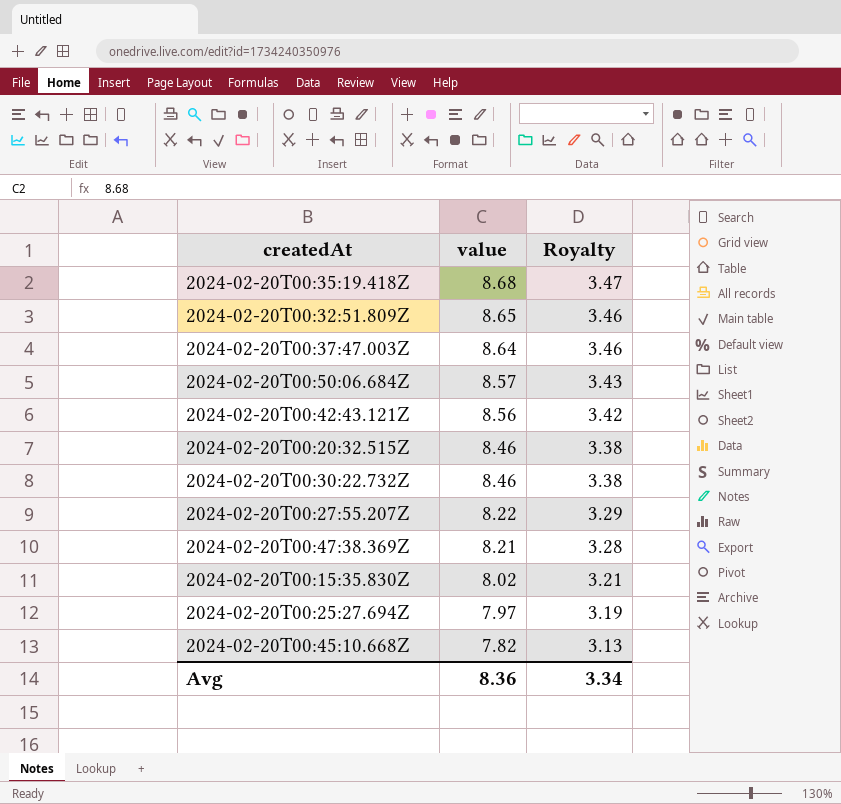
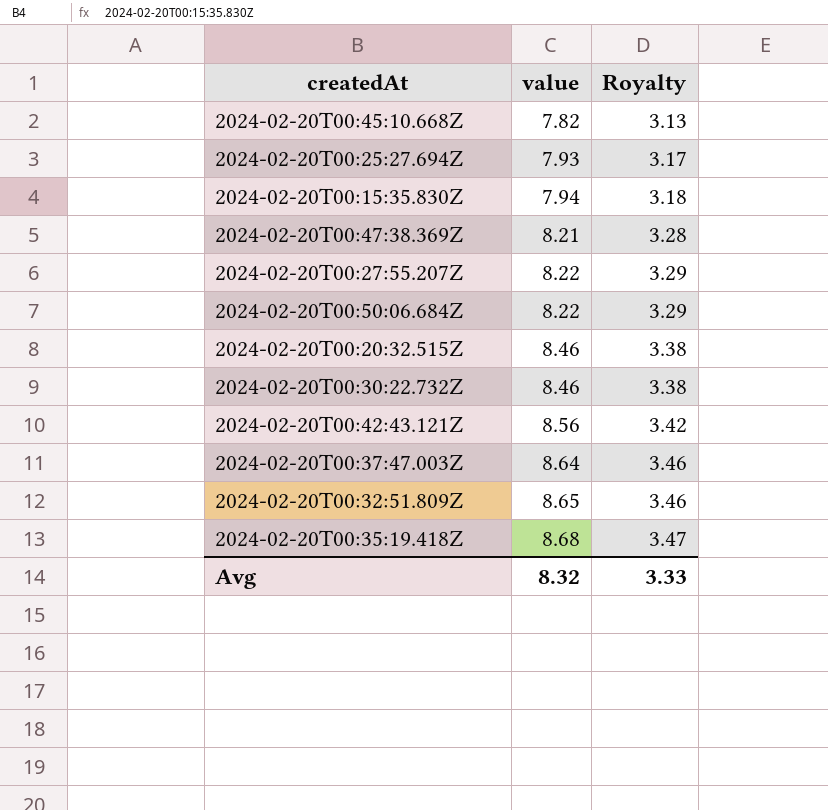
row order: value descending -> value ascending
2024-02-20T00:25:27.694Z | value: 7.97 -> 7.93
2024-02-20T00:25:27.694Z | Royalty: 3.19 -> 3.17
2024-02-20T00:15:35.830Z | value: 8.02 -> 7.94
2024-02-20T00:15:35.830Z | Royalty: 3.21 -> 3.18
2024-02-20T00:50:06.684Z | value: 8.57 -> 8.22
2024-02-20T00:50:06.684Z | Royalty: 3.43 -> 3.29
Avg | value: 8.36 -> 8.32
Avg | Royalty: 3.34 -> 3.33

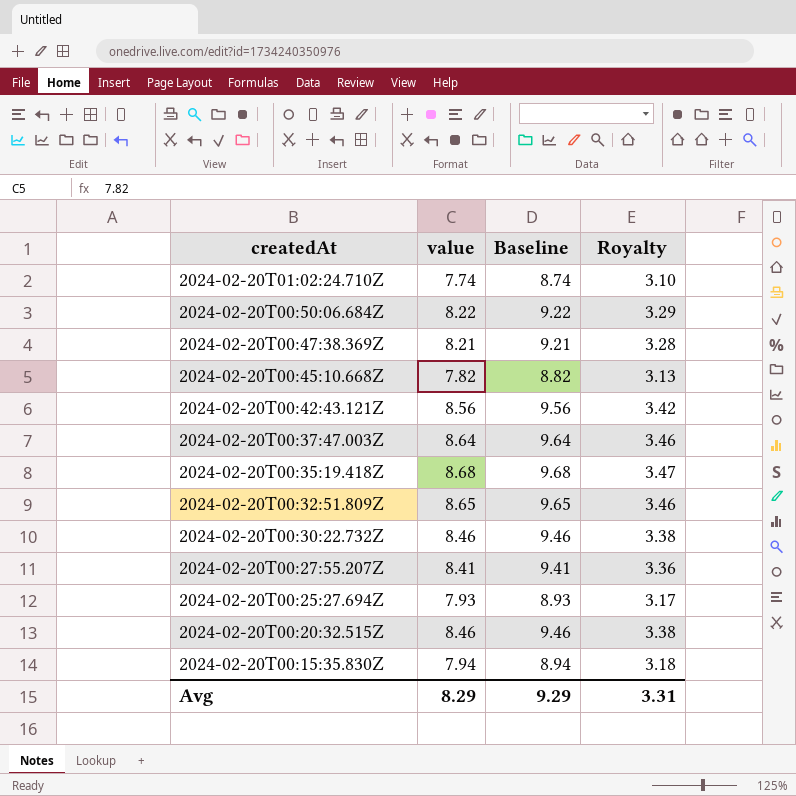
row order: value ascending -> createdAt descending
column Baseline | formula: none -> [value] + 1
row 2024-02-20T01:02:24.710Z: none -> 7.74 | 8.74 | 3.10
2024-02-20T00:27:55.207Z | value: 8.22 -> 8.41
2024-02-20T00:27:55.207Z | Royalty: 3.29 -> 3.36
Avg | value: 8.32 -> 8.29
Avg | Royalty: 3.33 -> 3.31

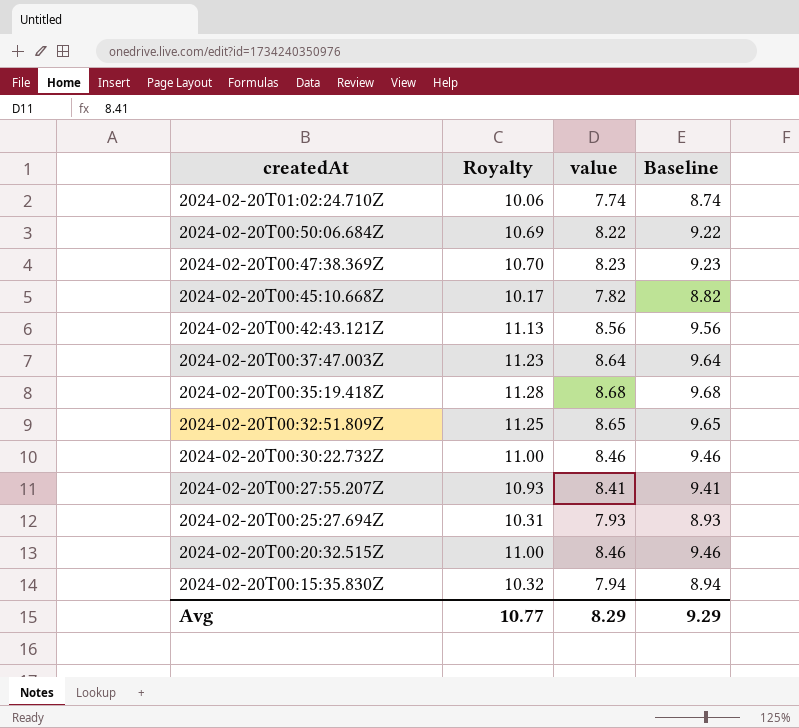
column Royalty | formula: [value] * 0.4 -> [value] * 1.3
column Royalty | position: 4 -> 2
2024-02-20T00:47:38.369Z | value: 8.21 -> 8.23
2024-02-20T00:47:38.369Z | Baseline: 9.21 -> 9.23
Avg | Royalty: 3.31 -> 10.77

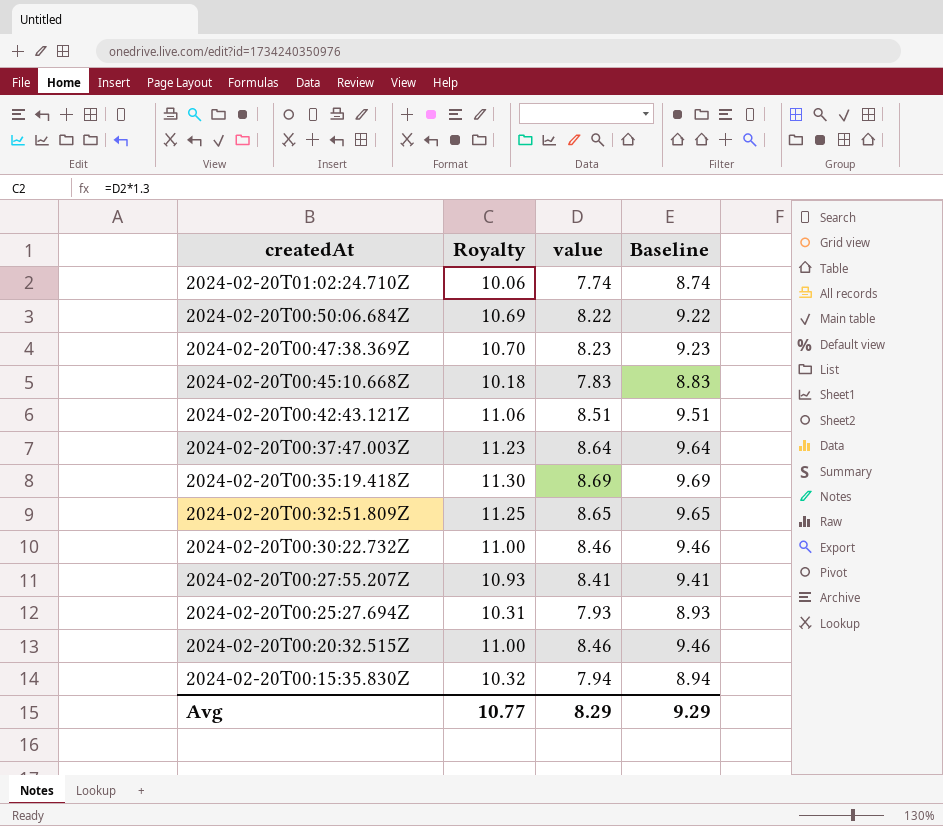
2024-02-20T00:45:10.668Z | Royalty: 10.17 -> 10.18
2024-02-20T00:45:10.668Z | value: 7.82 -> 7.83
2024-02-20T00:45:10.668Z | Baseline: 8.82 -> 8.83
2024-02-20T00:42:43.121Z | Royalty: 11.13 -> 11.06
2024-02-20T00:42:43.121Z | value: 8.56 -> 8.51
2024-02-20T00:42:43.121Z | Baseline: 9.56 -> 9.51
2024-02-20T00:35:19.418Z | Royalty: 11.28 -> 11.30
2024-02-20T00:35:19.418Z | value: 8.68 -> 8.69
2024-02-20T00:35:19.418Z | Baseline: 9.68 -> 9.69

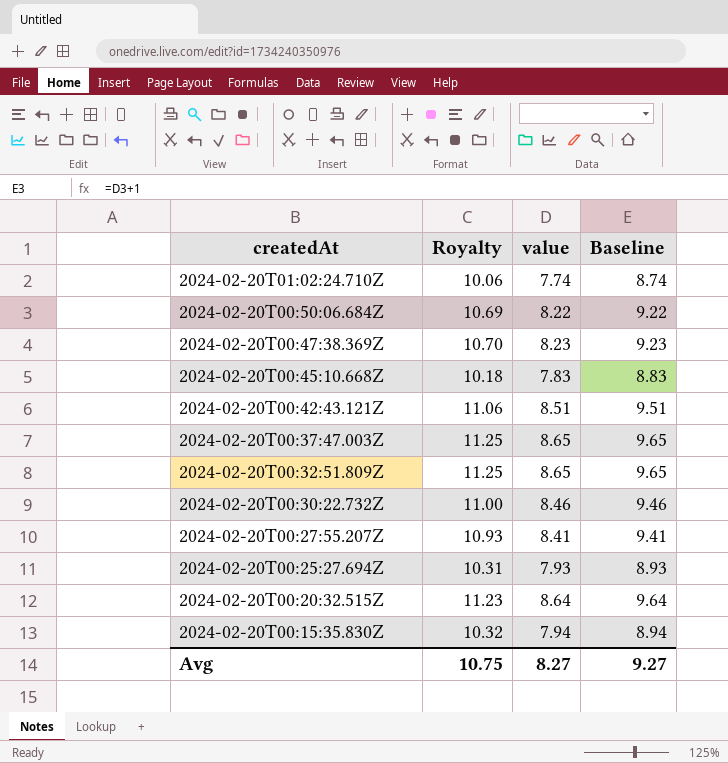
row 2024-02-20T00:35:19.418Z: 11.30 | 8.69 | 9.69 -> none
2024-02-20T00:37:47.003Z | Royalty: 11.23 -> 11.25
2024-02-20T00:37:47.003Z | value: 8.64 -> 8.65
2024-02-20T00:37:47.003Z | Baseline: 9.64 -> 9.65
2024-02-20T00:20:32.515Z | Royalty: 11.00 -> 11.23
2024-02-20T00:20:32.515Z | value: 8.46 -> 8.64
2024-02-20T00:20:32.515Z | Baseline: 9.46 -> 9.64
Avg | Royalty: 10.77 -> 10.75
Avg | value: 8.29 -> 8.27
Avg | Baseline: 9.29 -> 9.27

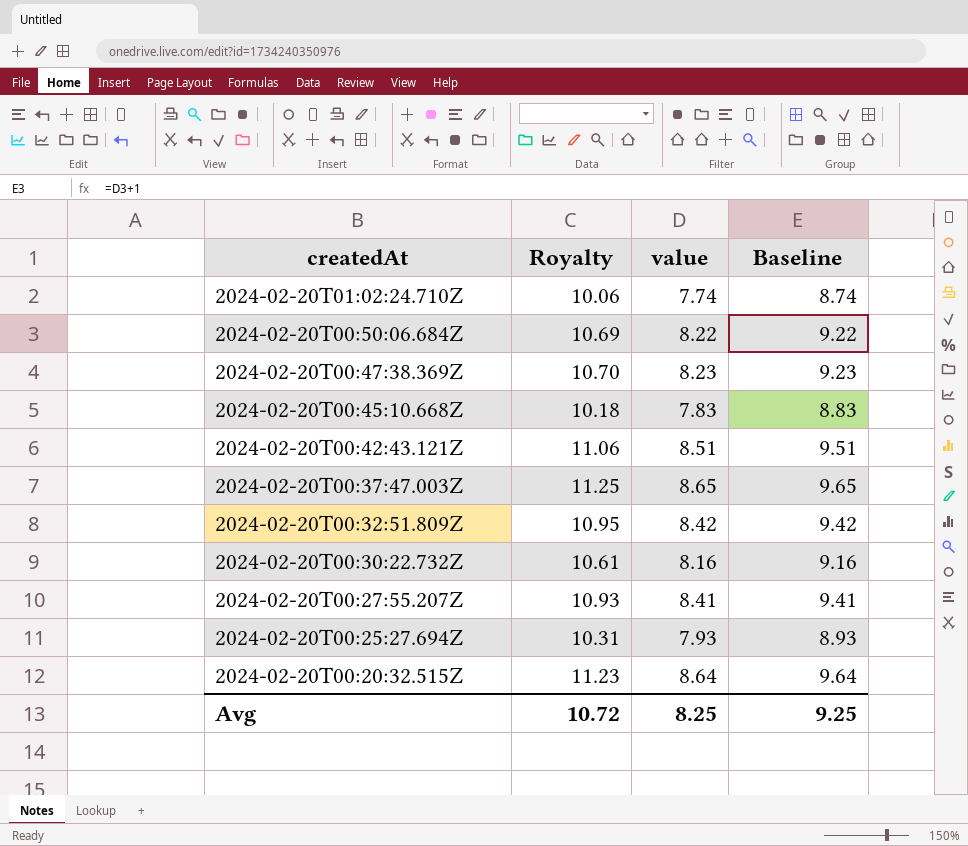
row 2024-02-20T00:15:35.830Z: 10.32 | 7.94 | 8.94 -> none
2024-02-20T00:32:51.809Z | Royalty: 11.25 -> 10.95
2024-02-20T00:32:51.809Z | value: 8.65 -> 8.42
2024-02-20T00:32:51.809Z | Baseline: 9.65 -> 9.42
2024-02-20T00:30:22.732Z | Royalty: 11.00 -> 10.61
2024-02-20T00:30:22.732Z | value: 8.46 -> 8.16
2024-02-20T00:30:22.732Z | Baseline: 9.46 -> 9.16
Avg | Royalty: 10.75 -> 10.72
Avg | value: 8.27 -> 8.25
Avg | Baseline: 9.27 -> 9.25

